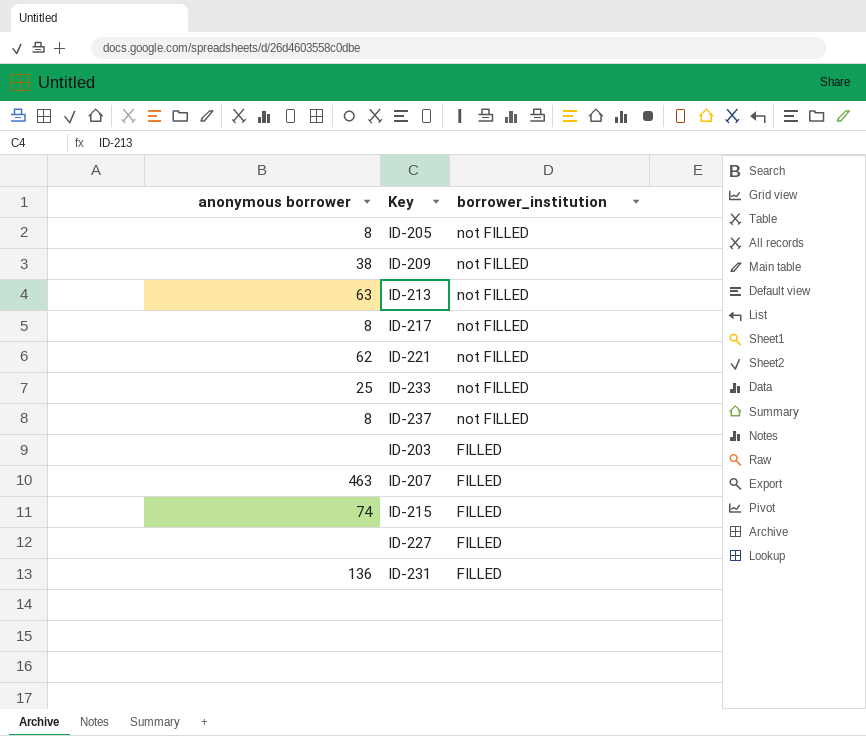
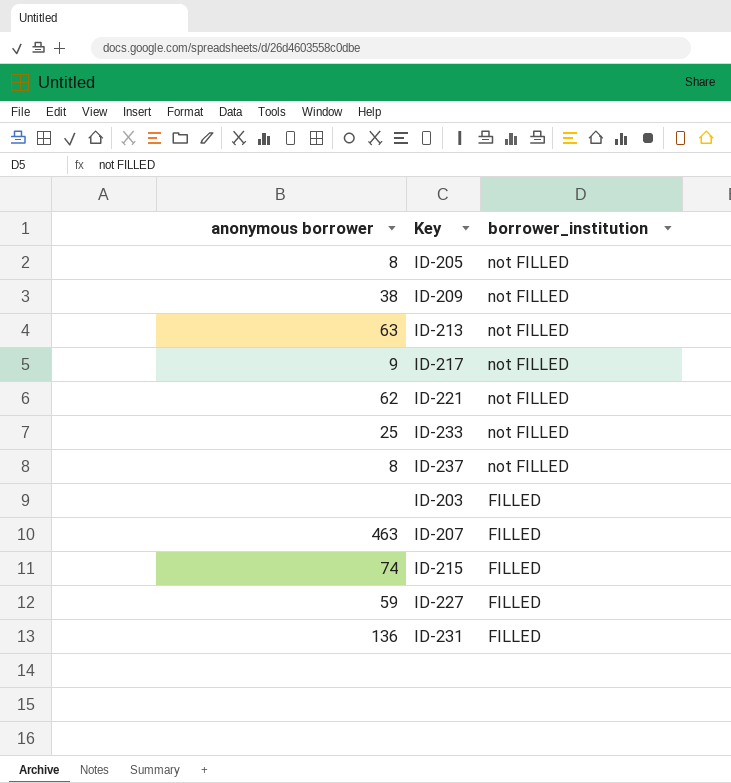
ID-217 | anonymous borrower: 8 -> 9
ID-227 | anonymous borrower: none -> 59

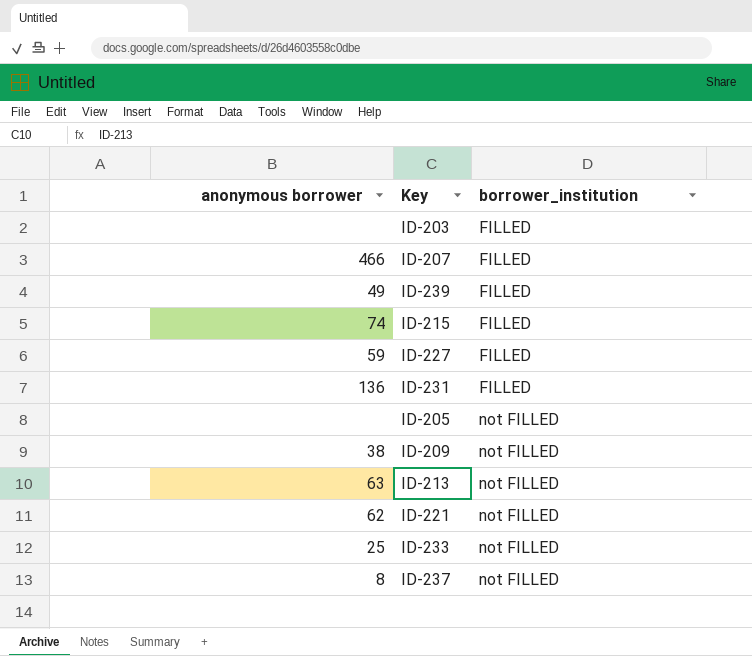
row order: borrower_institution descending -> borrower_institution ascending
row ID-217: 9 | not FILLED -> none
ID-207 | anonymous borrower: 463 -> 466
row ID-239: none -> 49 | FILLED
ID-205 | anonymous borrower: 8 -> none

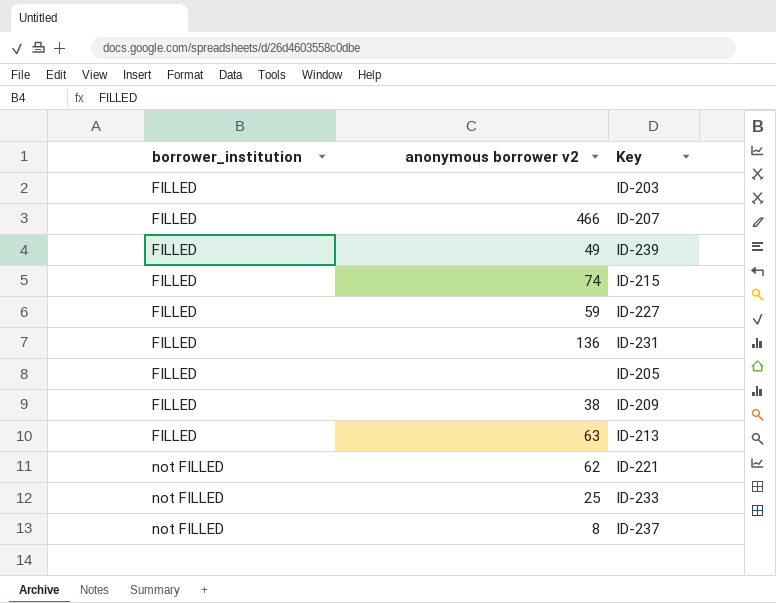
column borrower_institution | position: 3 -> 1
column name: anonymous borrower -> anonymous borrower v2
ID-205 | borrower_institution: not FILLED -> FILLED
ID-209 | borrower_institution: not FILLED -> FILLED
ID-213 | borrower_institution: not FILLED -> FILLED

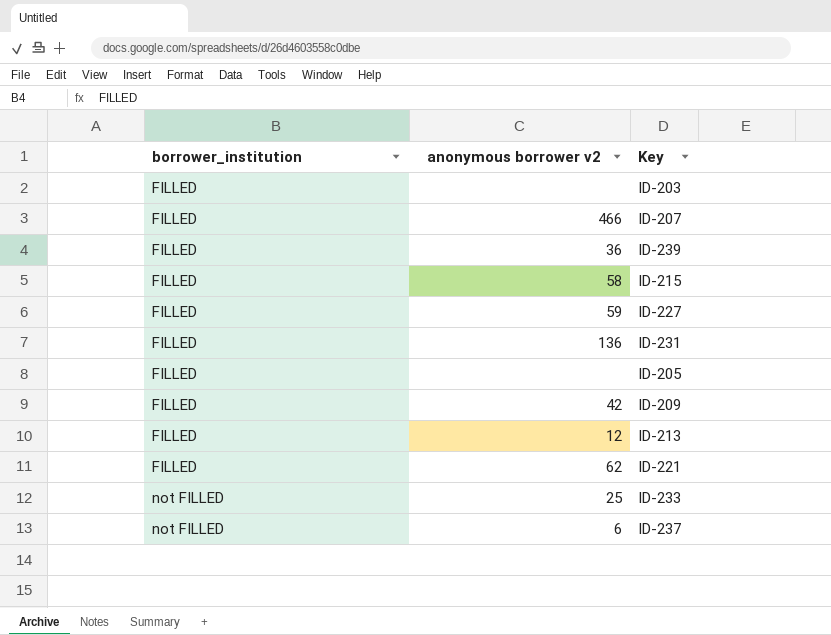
ID-239 | anonymous borrower v2: 49 -> 36
ID-215 | anonymous borrower v2: 74 -> 58
ID-209 | anonymous borrower v2: 38 -> 42
ID-213 | anonymous borrower v2: 63 -> 12
ID-221 | borrower_institution: not FILLED -> FILLED
ID-237 | anonymous borrower v2: 8 -> 6

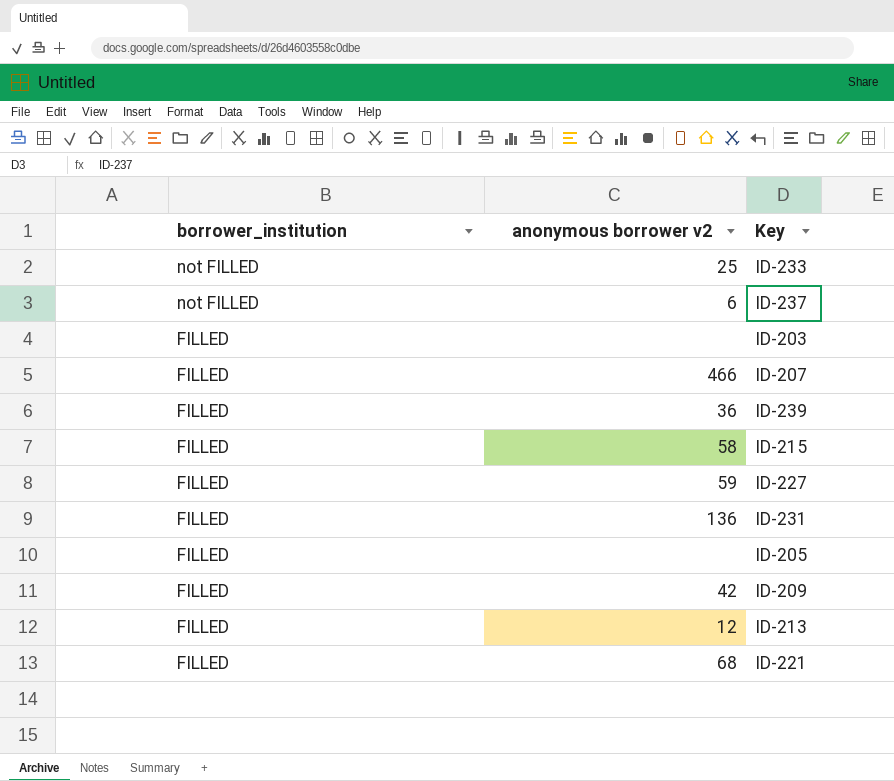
row order: borrower_institution ascending -> borrower_institution descending
ID-221 | anonymous borrower v2: 62 -> 68

